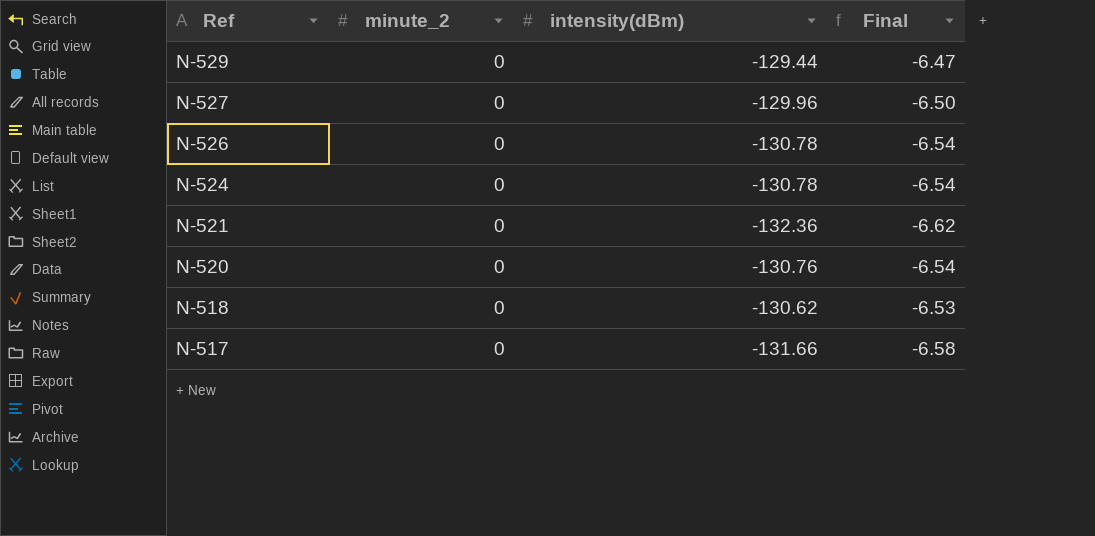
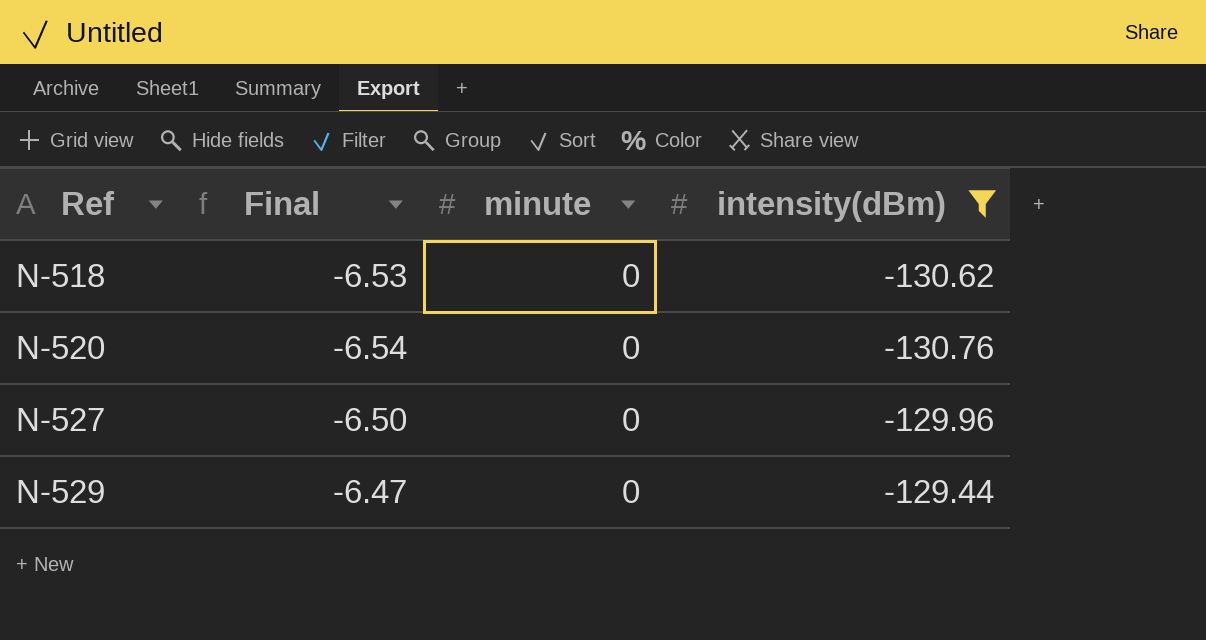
filter: none -> intensity(dBm) >= -130.76
row order: Ref descending -> Ref ascending
column Final | position: 4 -> 2
column name: minute_2 -> minute

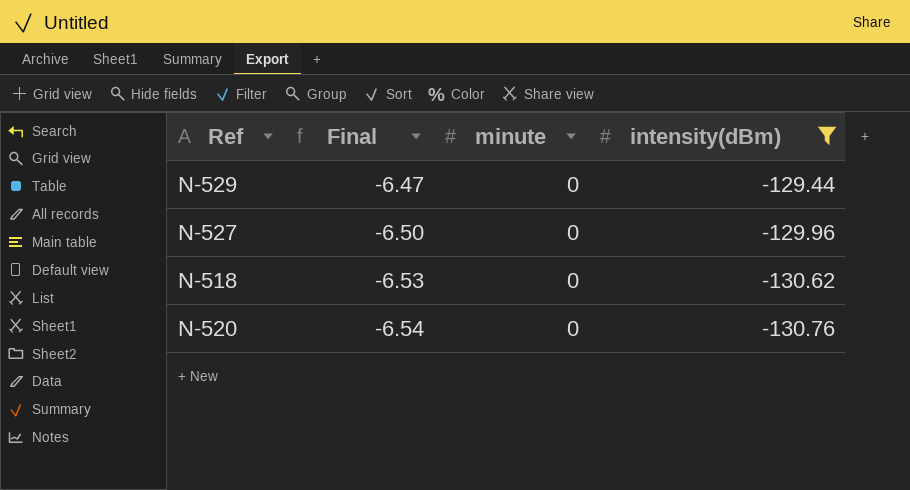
row order: Ref ascending -> Final descending

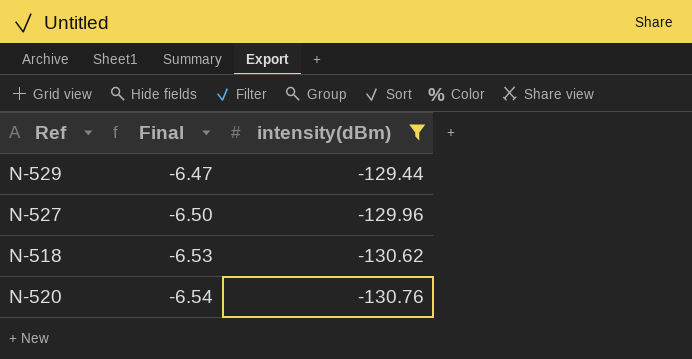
column minute | position: 3 -> none

